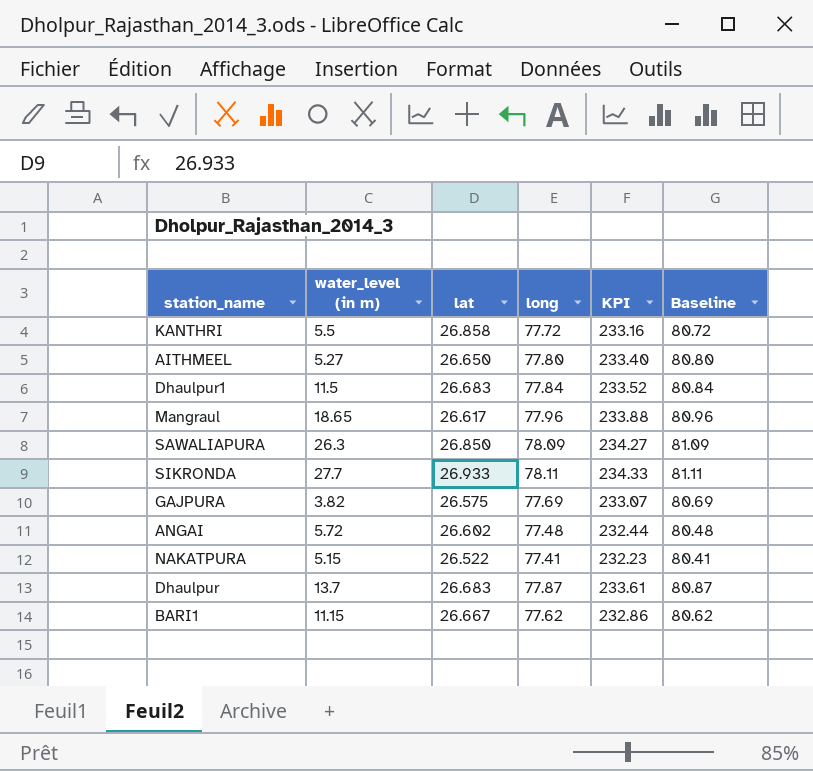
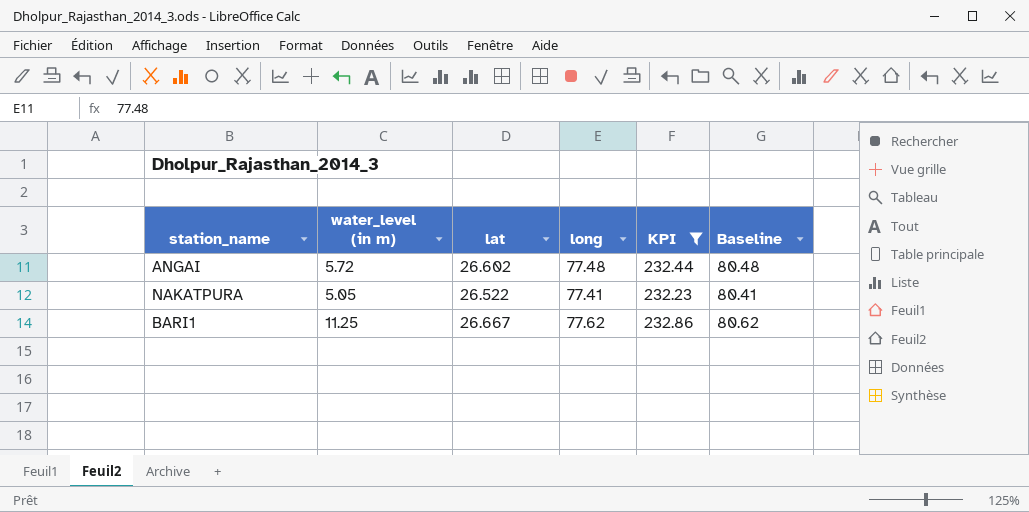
filter: none -> KPI <= 232.86
NAKATPURA | water_level (in m): 5.15 -> 5.05
BARI1 | water_level (in m): 11.15 -> 11.25

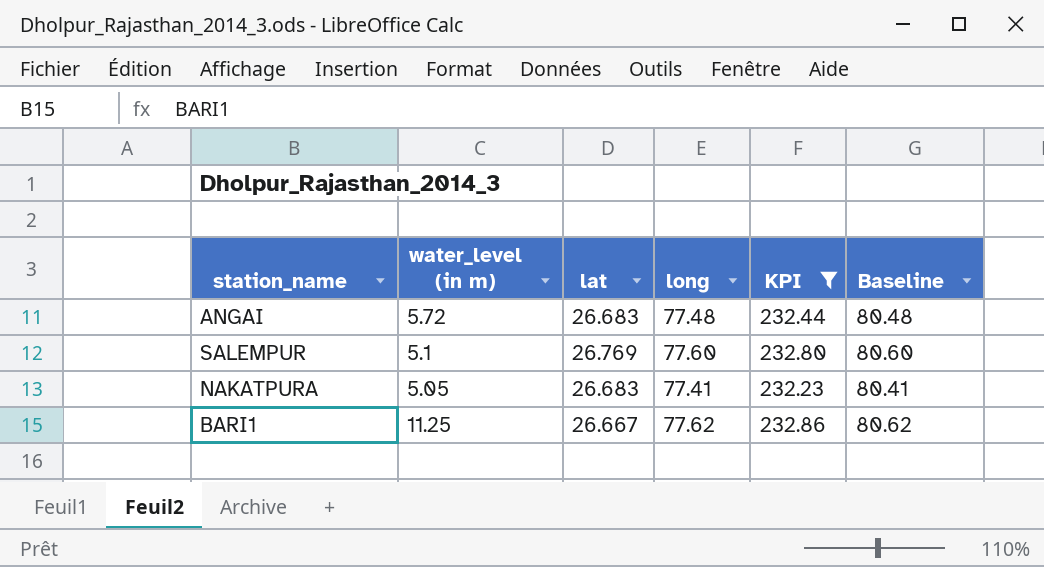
ANGAI | lat: 26.602 -> 26.683
row SALEMPUR: none -> 5.1 | 26.769 | 77.60 | 232.80 | 80.60
NAKATPURA | lat: 26.522 -> 26.683

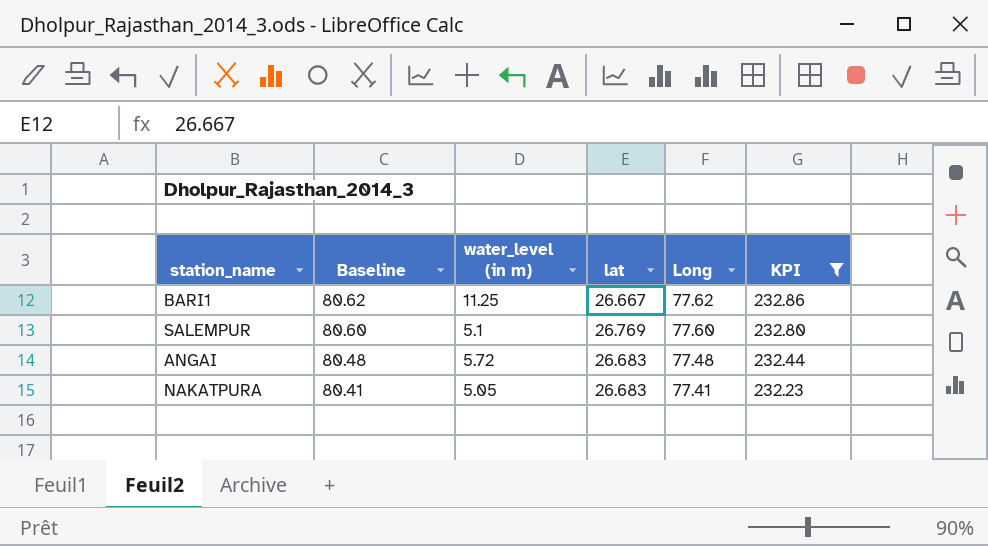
row order: none -> Baseline descending
column Baseline | position: 6 -> 2
column name: long -> Long

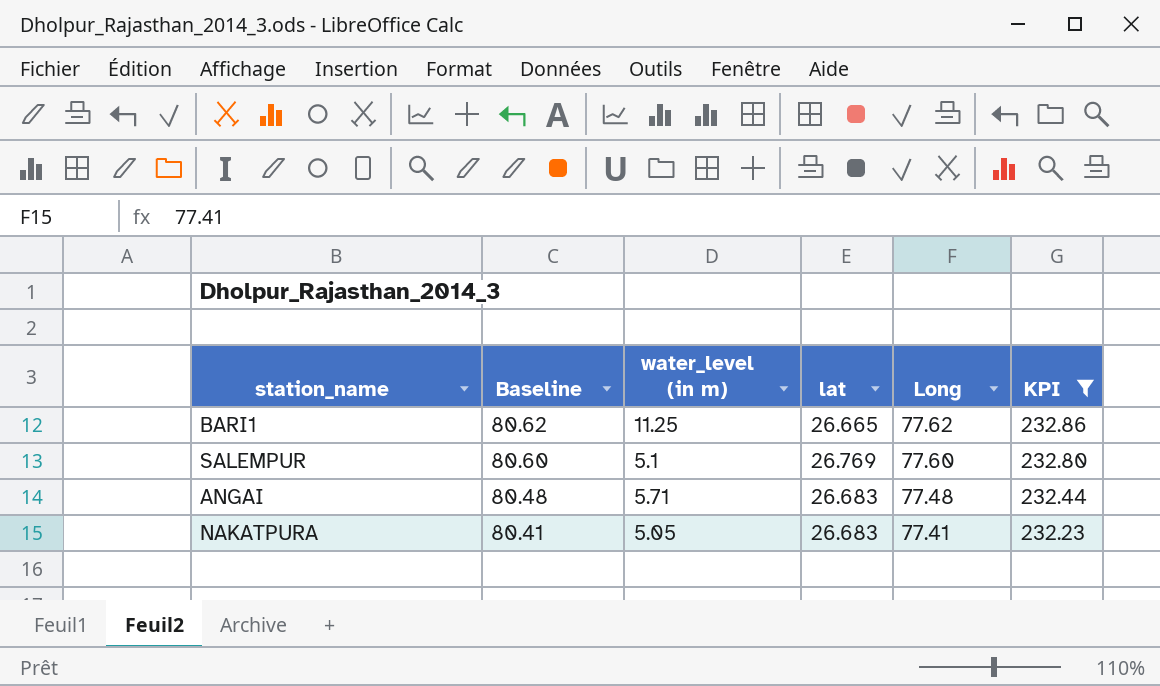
BARI1 | lat: 26.667 -> 26.665
ANGAI | water_level (in m): 5.72 -> 5.71

